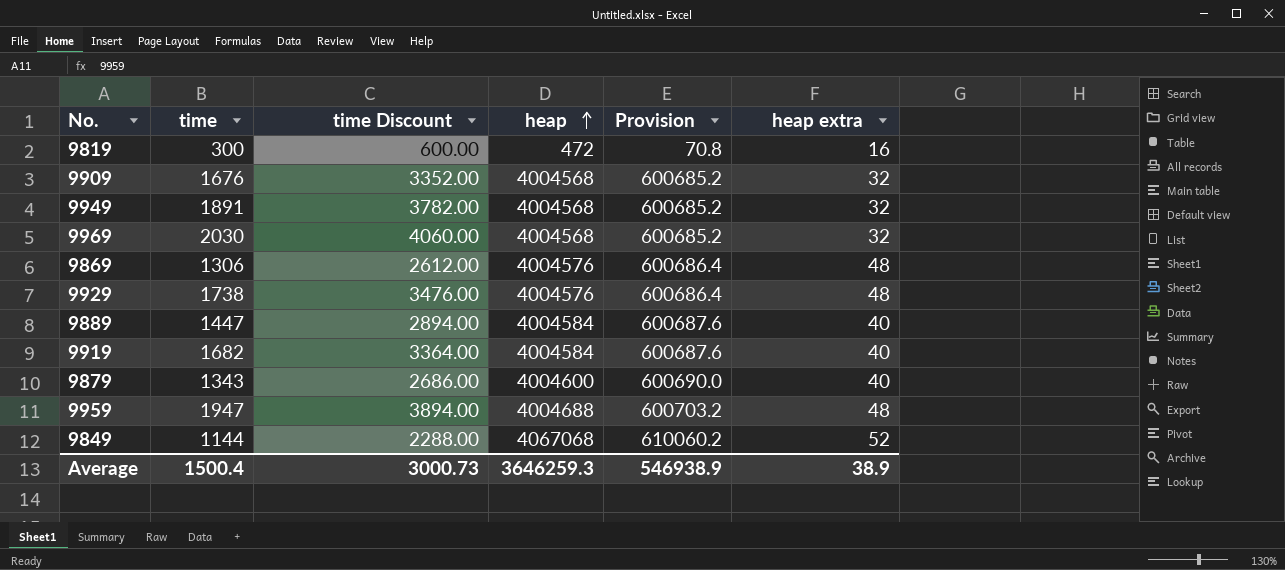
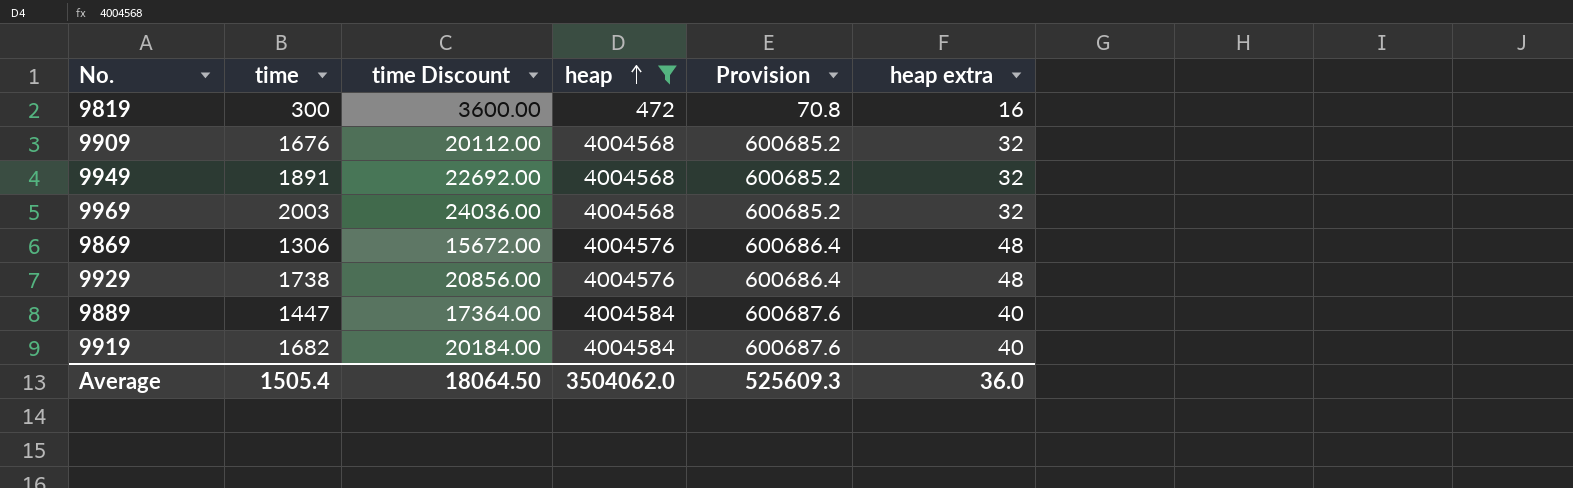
filter: none -> heap <= 4004584
column time Discount | formula: [time] * 2 -> [time] * 12
9969 | time: 2030 -> 2003
Average | time: 1500.4 -> 1505.4
Average | time Discount: 3000.73 -> 18064.50
Average | heap: 3646259.3 -> 3504062.0
Average | Provision: 546938.9 -> 525609.3
Average | heap extra: 38.9 -> 36.0

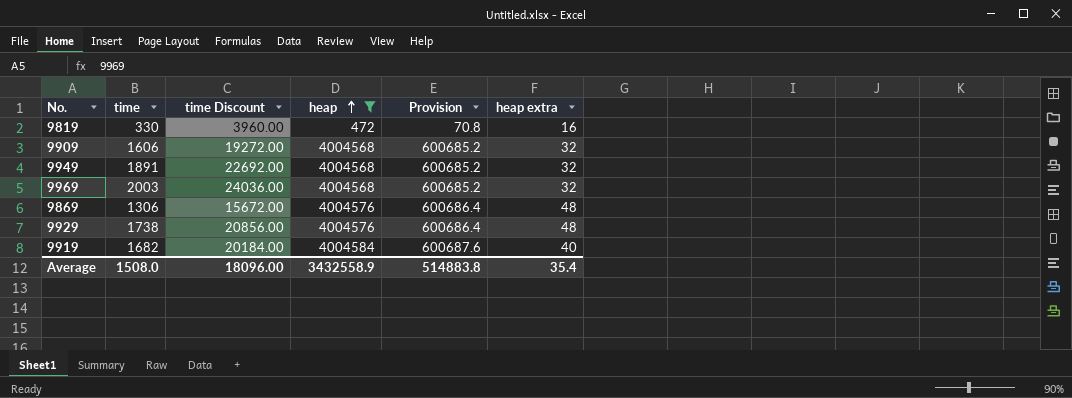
row 9889: 1447 | 17364.00 | 4004584 | 600687.6 | 40 -> none
9819 | time: 300 -> 330
9819 | time Discount: 3600.00 -> 3960.00
9909 | time: 1676 -> 1606
9909 | time Discount: 20112.00 -> 19272.00
Average | time: 1505.4 -> 1508.0
Average | time Discount: 18064.50 -> 18096.00
Average | heap: 3504062.0 -> 3432558.9
Average | Provision: 525609.3 -> 514883.8
Average | heap extra: 36.0 -> 35.4

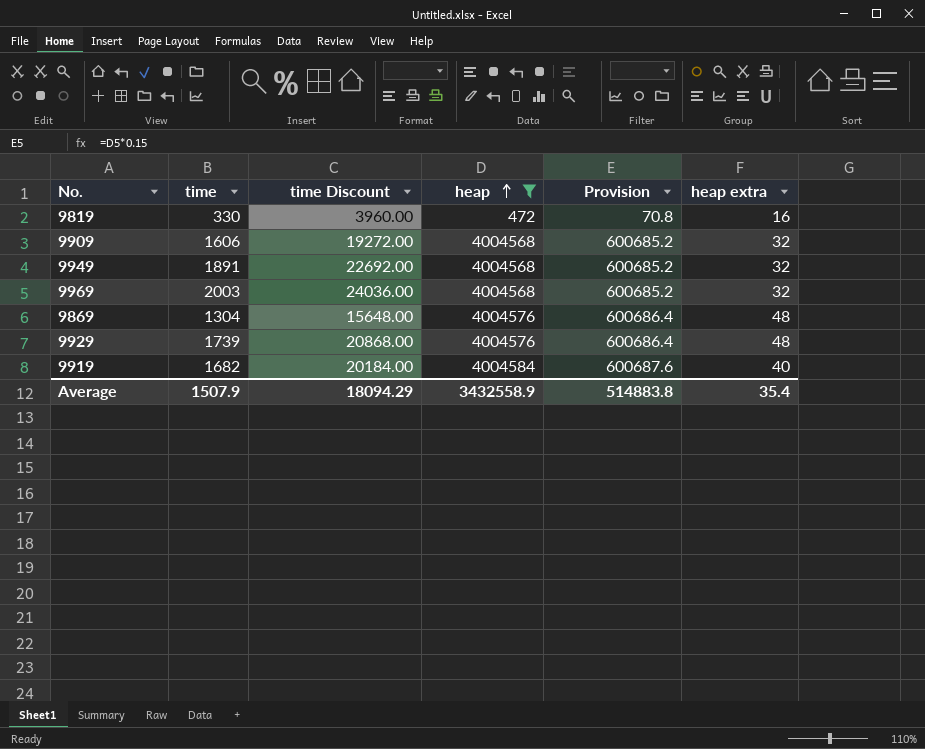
9869 | time: 1306 -> 1304
9869 | time Discount: 15672.00 -> 15648.00
9929 | time: 1738 -> 1739
9929 | time Discount: 20856.00 -> 20868.00
Average | time: 1508.0 -> 1507.9
Average | time Discount: 18096.00 -> 18094.29

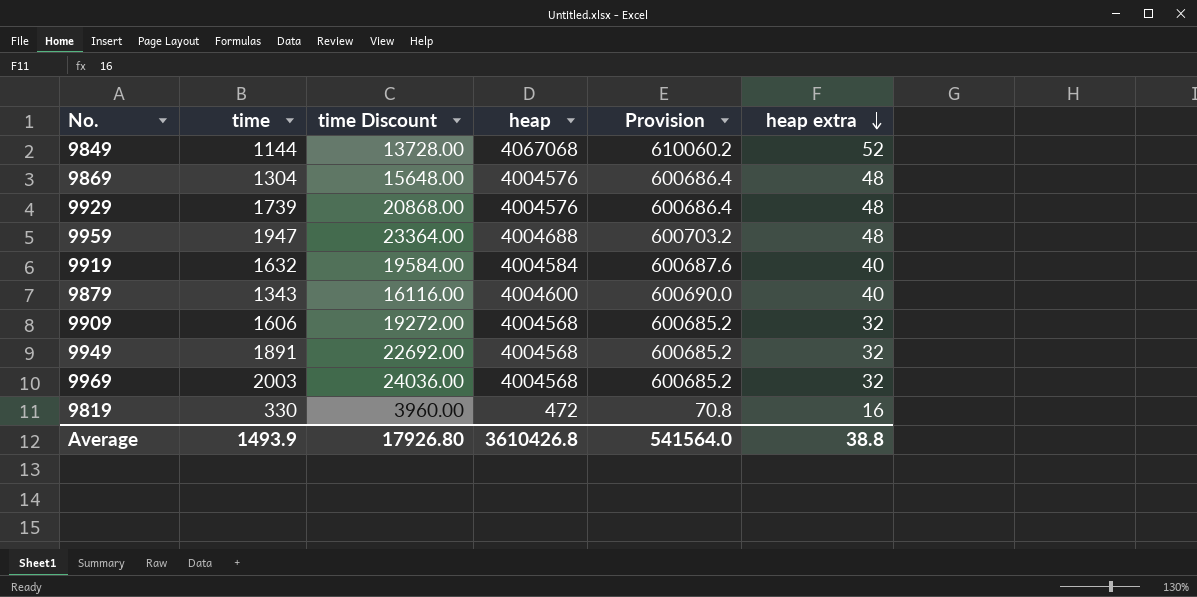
filter: heap <= 4004584 -> none
row order: heap ascending -> heap extra descending
9919 | time: 1682 -> 1632
9919 | time Discount: 20184.00 -> 19584.00
Average | time: 1507.9 -> 1493.9
Average | time Discount: 18094.29 -> 17926.80
Average | heap: 3432558.9 -> 3610426.8
Average | Provision: 514883.8 -> 541564.0
Average | heap extra: 35.4 -> 38.8

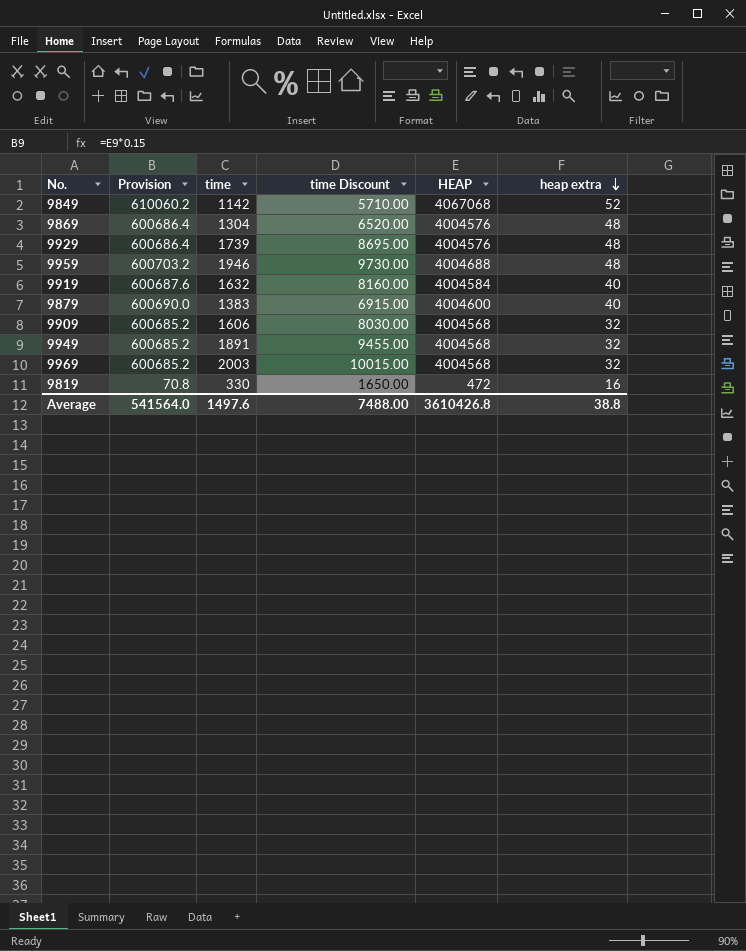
column Provision | position: 5 -> 2
column time Discount | formula: [time] * 12 -> [time] * 5
column name: heap -> HEAP
9849 | time: 1144 -> 1142
9959 | time: 1947 -> 1946
9879 | time: 1343 -> 1383
Average | time: 1493.9 -> 1497.6
Average | time Discount: 17926.80 -> 7488.00

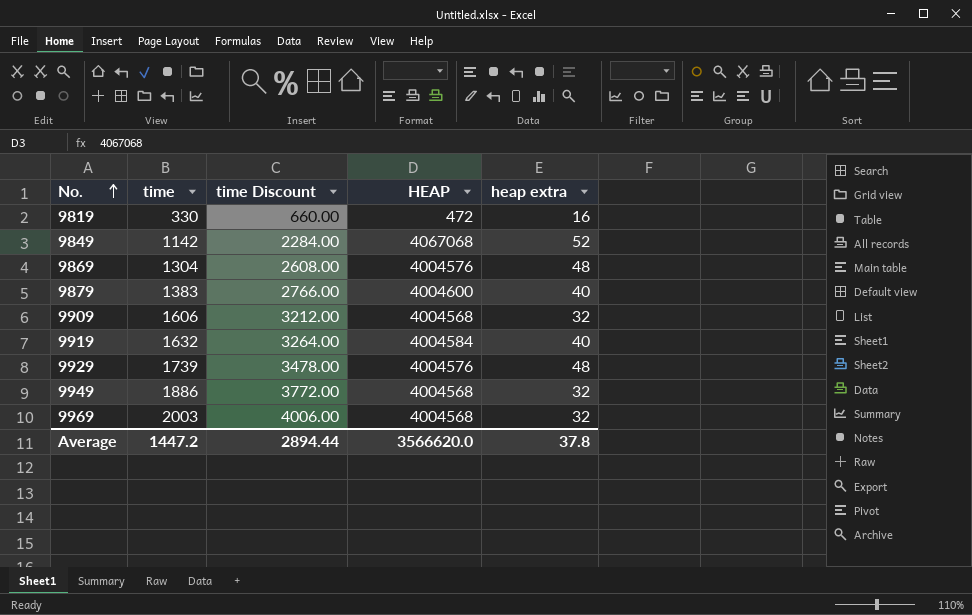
row order: heap extra descending -> No. ascending
column Provision | formula: [HEAP] * 0.15 -> none
column time Discount | formula: [time] * 5 -> [time] * 2
row 9959: 600703.2 | 1946 | 9730.00 | 4004688 | 48 -> none
9949 | time: 1891 -> 1886
Average | time: 1497.6 -> 1447.2
Average | time Discount: 7488.00 -> 2894.44
Average | HEAP: 3610426.8 -> 3566620.0
Average | heap extra: 38.8 -> 37.8

